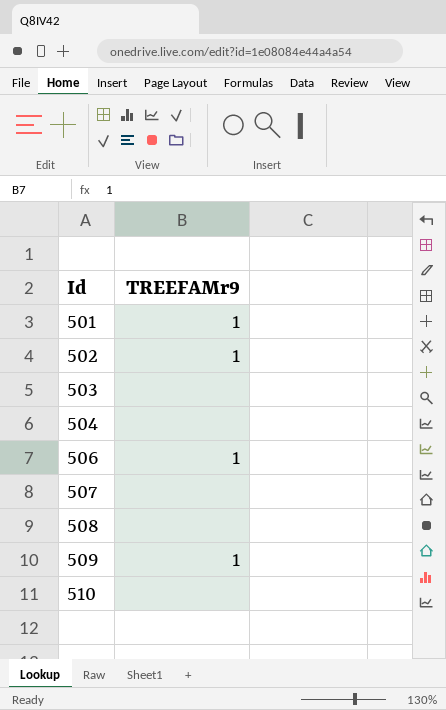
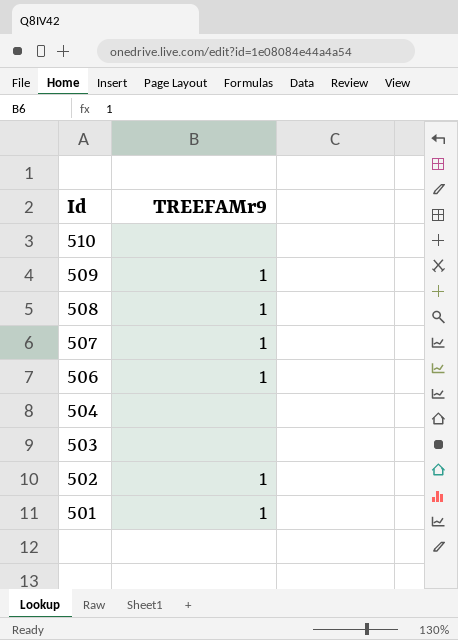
row order: Id ascending -> Id descending
508 | TREEFAMr9: none -> 1
507 | TREEFAMr9: none -> 1

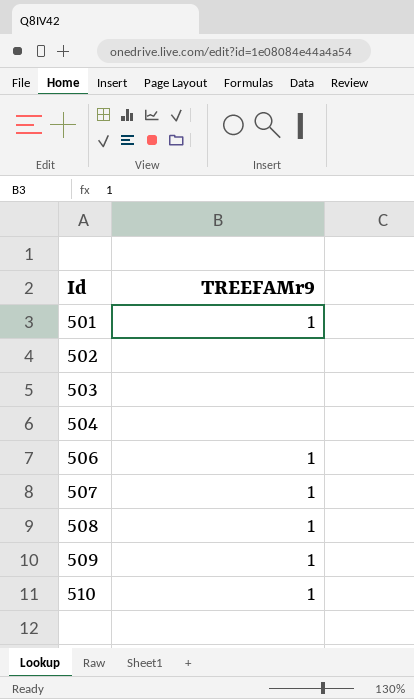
row order: Id descending -> Id ascending
502 | TREEFAMr9: 1 -> none
510 | TREEFAMr9: none -> 1

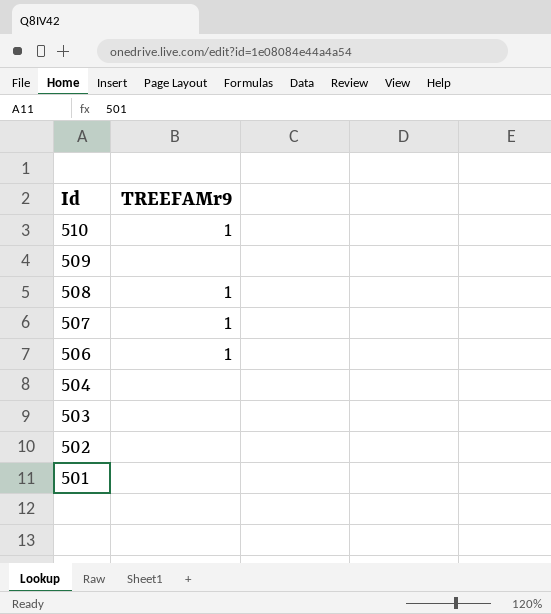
row order: Id ascending -> Id descending
509 | TREEFAMr9: 1 -> none
501 | TREEFAMr9: 1 -> none

